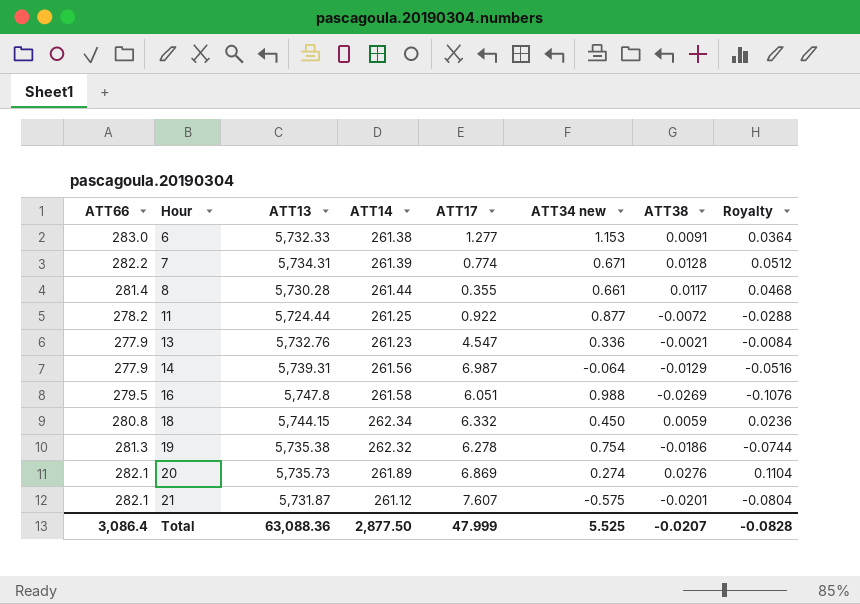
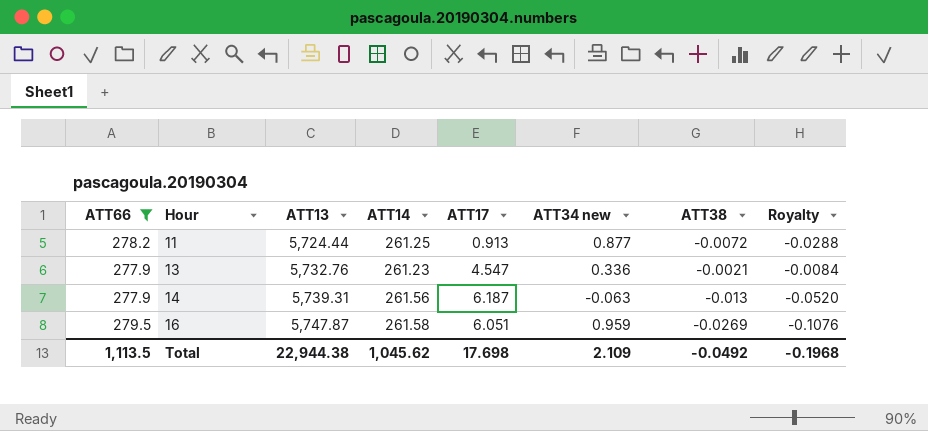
filter: none -> ATT66 <= 279.5
11 | ATT17: 0.922 -> 0.913
14 | ATT17: 6.987 -> 6.187
14 | ATT34 new: -0.064 -> -0.063
14 | ATT38: -0.0129 -> -0.013
14 | Royalty: -0.0516 -> -0.0520
16 | ATT13: 5,747.8 -> 5,747.87
16 | ATT34 new: 0.988 -> 0.959
Total | ATT66: 3,086.4 -> 1,113.5
Total | ATT13: 63,088.36 -> 22,944.38
Total | ATT14: 2,877.50 -> 1,045.62
Total | ATT17: 47.999 -> 17.698
Total | ATT34 new: 5.525 -> 2.109
Total | ATT38: -0.0207 -> -0.0492
Total | Royalty: -0.0828 -> -0.1968

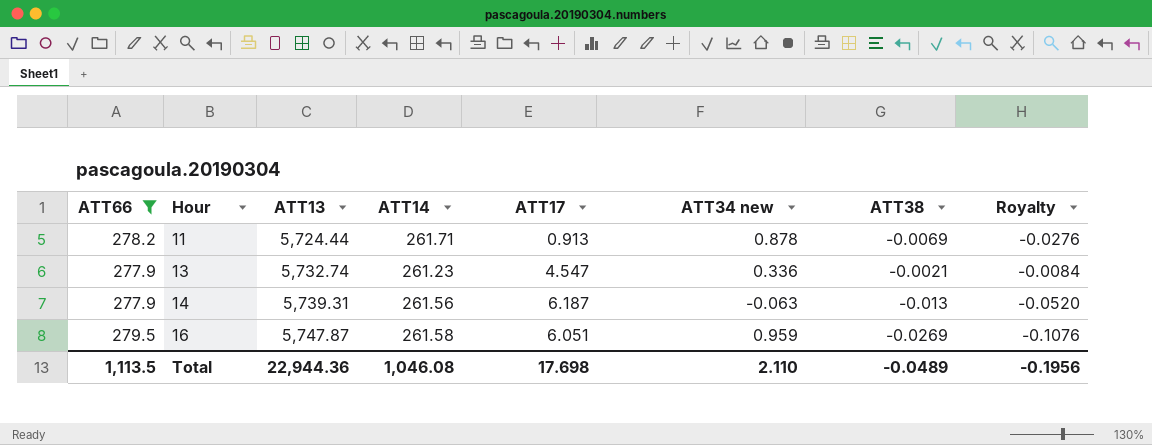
11 | ATT14: 261.25 -> 261.71
11 | ATT34 new: 0.877 -> 0.878
11 | ATT38: -0.0072 -> -0.0069
11 | Royalty: -0.0288 -> -0.0276
13 | ATT13: 5,732.76 -> 5,732.74
Total | ATT13: 22,944.38 -> 22,944.36
Total | ATT14: 1,045.62 -> 1,046.08
Total | ATT34 new: 2.109 -> 2.110
Total | ATT38: -0.0492 -> -0.0489
Total | Royalty: -0.1968 -> -0.1956

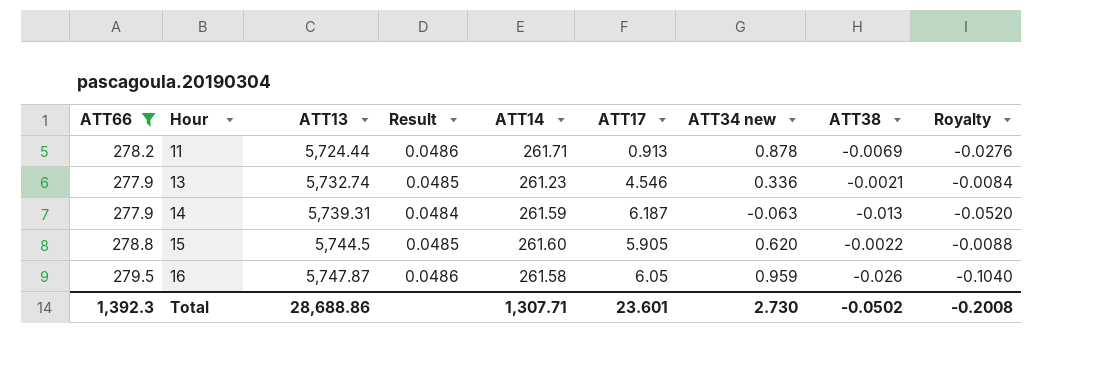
column Result | formula: none -> [ATT66] / [ATT13]
13 | ATT17: 4.547 -> 4.546
14 | ATT14: 261.56 -> 261.59
row 15: none -> 278.8 | 5,744.5 | 0.0485 | 261.60 | 5.905 | 0.620 | -0.0022 | -0.0088
16 | ATT17: 6.051 -> 6.05
16 | ATT38: -0.0269 -> -0.026
16 | Royalty: -0.1076 -> -0.1040
Total | ATT66: 1,113.5 -> 1,392.3
Total | ATT13: 22,944.36 -> 28,688.86
Total | ATT14: 1,046.08 -> 1,307.71
Total | ATT17: 17.698 -> 23.601
Total | ATT34 new: 2.110 -> 2.730
Total | ATT38: -0.0489 -> -0.0502
Total | Royalty: -0.1956 -> -0.2008

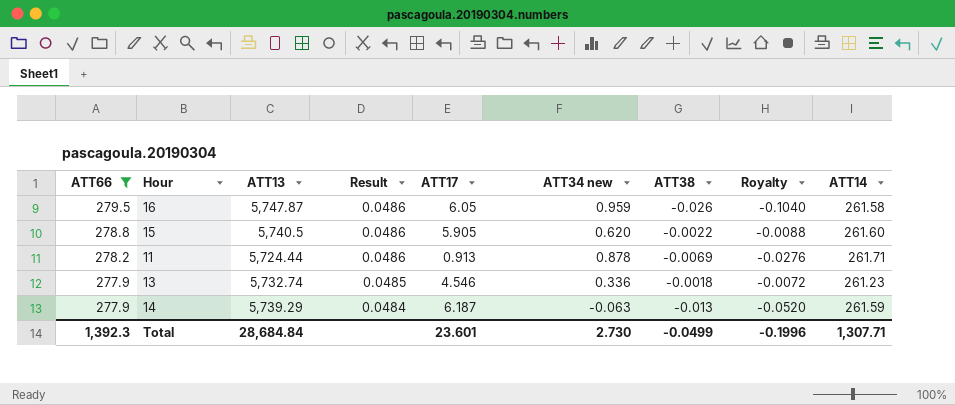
row order: Hour ascending -> ATT66 descending
column ATT14 | position: 5 -> 9
15 | ATT13: 5,744.5 -> 5,740.5
15 | Result: 0.0485 -> 0.0486
13 | ATT38: -0.0021 -> -0.0018
13 | Royalty: -0.0084 -> -0.0072
14 | ATT13: 5,739.31 -> 5,739.29
Total | ATT13: 28,688.86 -> 28,684.84
Total | ATT38: -0.0502 -> -0.0499
Total | Royalty: -0.2008 -> -0.1996

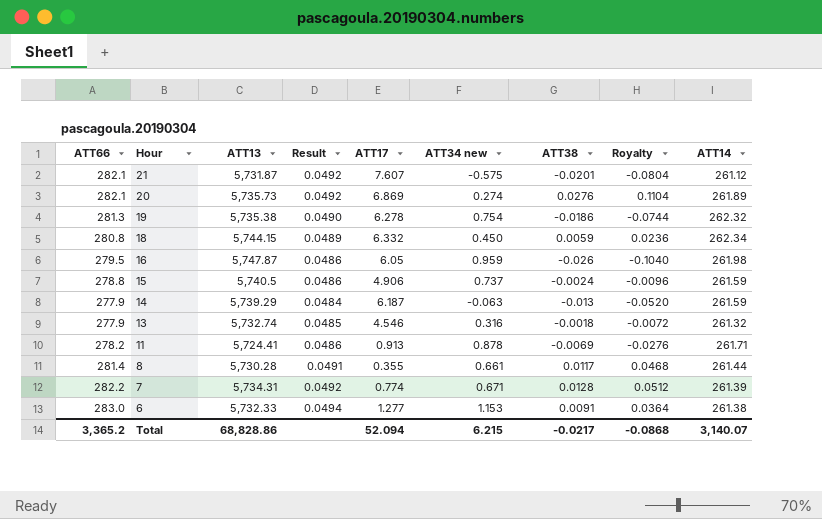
filter: ATT66 <= 279.5 -> none
row order: ATT66 descending -> Hour descending
16 | ATT14: 261.58 -> 261.98
15 | ATT17: 5.905 -> 4.906
15 | ATT34 new: 0.620 -> 0.737
15 | ATT38: -0.0022 -> -0.0024
15 | Royalty: -0.0088 -> -0.0096
15 | ATT14: 261.60 -> 261.59
13 | ATT34 new: 0.336 -> 0.316
13 | ATT14: 261.23 -> 261.32
11 | ATT13: 5,724.44 -> 5,724.41
Total | ATT66: 1,392.3 -> 3,365.2
Total | ATT13: 28,684.84 -> 68,828.86
Total | ATT17: 23.601 -> 52.094
Total | ATT34 new: 2.730 -> 6.215
Total | ATT38: -0.0499 -> -0.0217
Total | Royalty: -0.1996 -> -0.0868
Total | ATT14: 1,307.71 -> 3,140.07

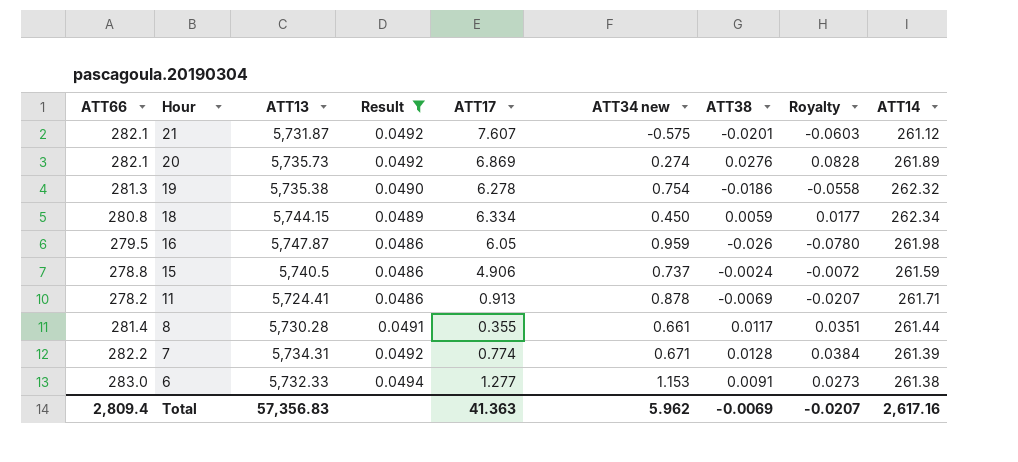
filter: none -> Result >= 0.0486
column Royalty | formula: [ATT38] * 4 -> [ATT38] * 3
18 | ATT17: 6.332 -> 6.334
Total | ATT66: 3,365.2 -> 2,809.4
Total | ATT13: 68,828.86 -> 57,356.83
Total | ATT17: 52.094 -> 41.363
Total | ATT34 new: 6.215 -> 5.962
Total | ATT38: -0.0217 -> -0.0069
Total | Royalty: -0.0868 -> -0.0207
Total | ATT14: 3,140.07 -> 2,617.16

